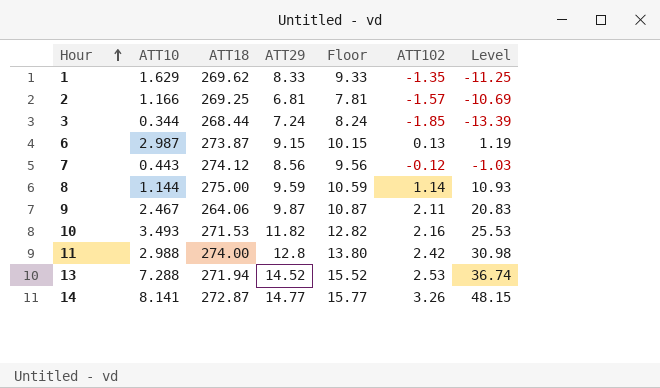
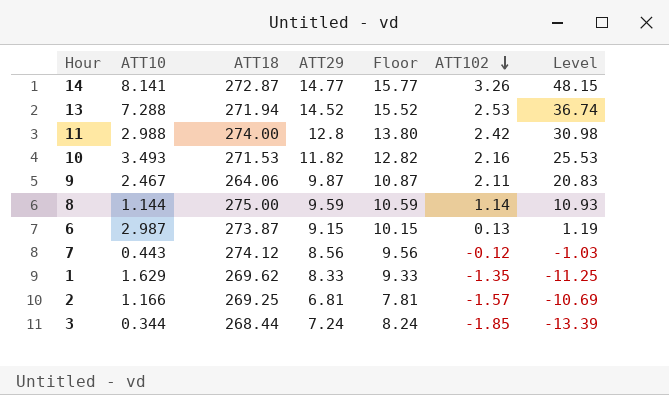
row order: Hour ascending -> ATT102 descending

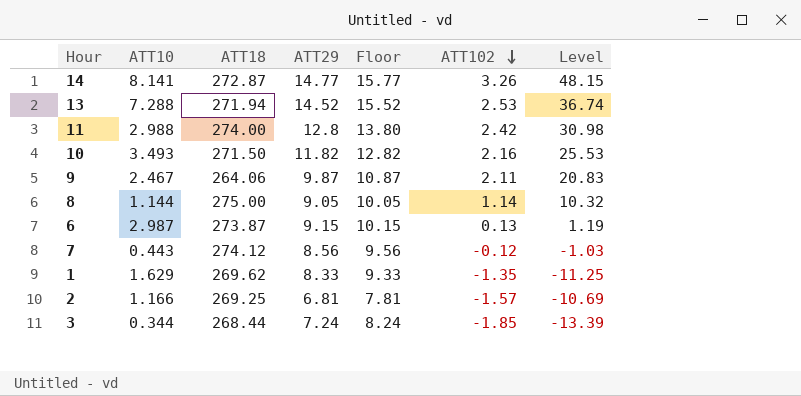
10 | ATT18: 271.53 -> 271.50
8 | ATT29: 9.59 -> 9.05
8 | Floor: 10.59 -> 10.05
8 | Level: 10.93 -> 10.32

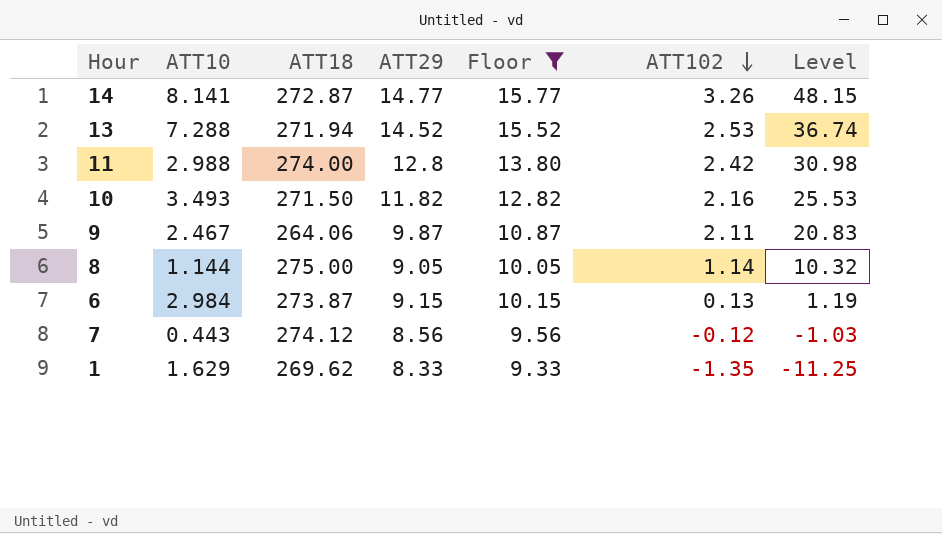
filter: none -> Floor >= 9.33
6 | ATT10: 2.987 -> 2.984

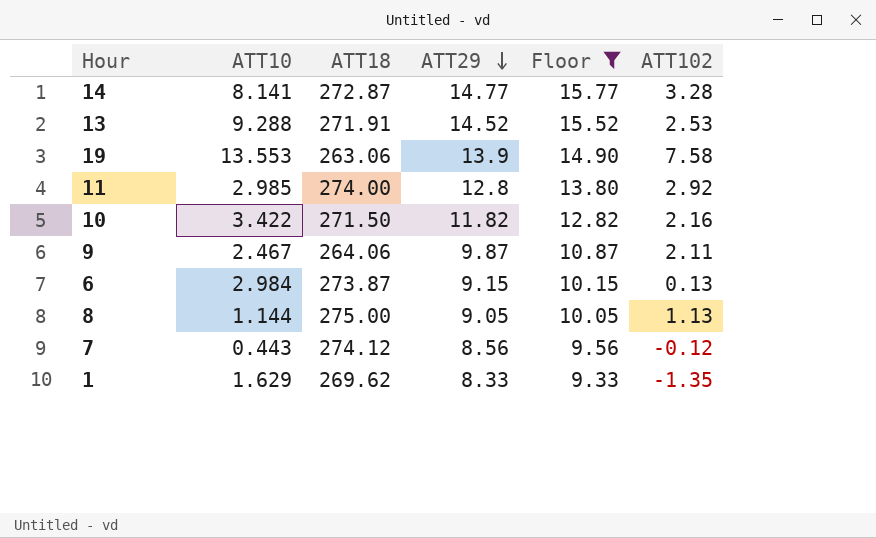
row order: ATT102 descending -> ATT29 descending
column Level | formula: [ATT29] * [ATT102] -> none
14 | ATT102: 3.26 -> 3.28
13 | ATT10: 7.288 -> 9.288
13 | ATT18: 271.94 -> 271.91
row 19: none -> 13.553 | 263.06 | 13.9 | 14.90 | 7.58
11 | ATT10: 2.988 -> 2.985
11 | ATT102: 2.42 -> 2.92
10 | ATT10: 3.493 -> 3.422
8 | ATT102: 1.14 -> 1.13

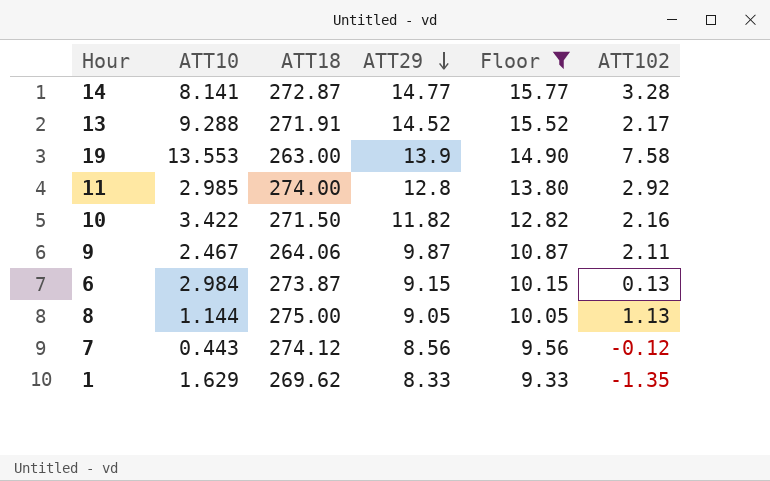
13 | ATT102: 2.53 -> 2.17
19 | ATT18: 263.06 -> 263.00

